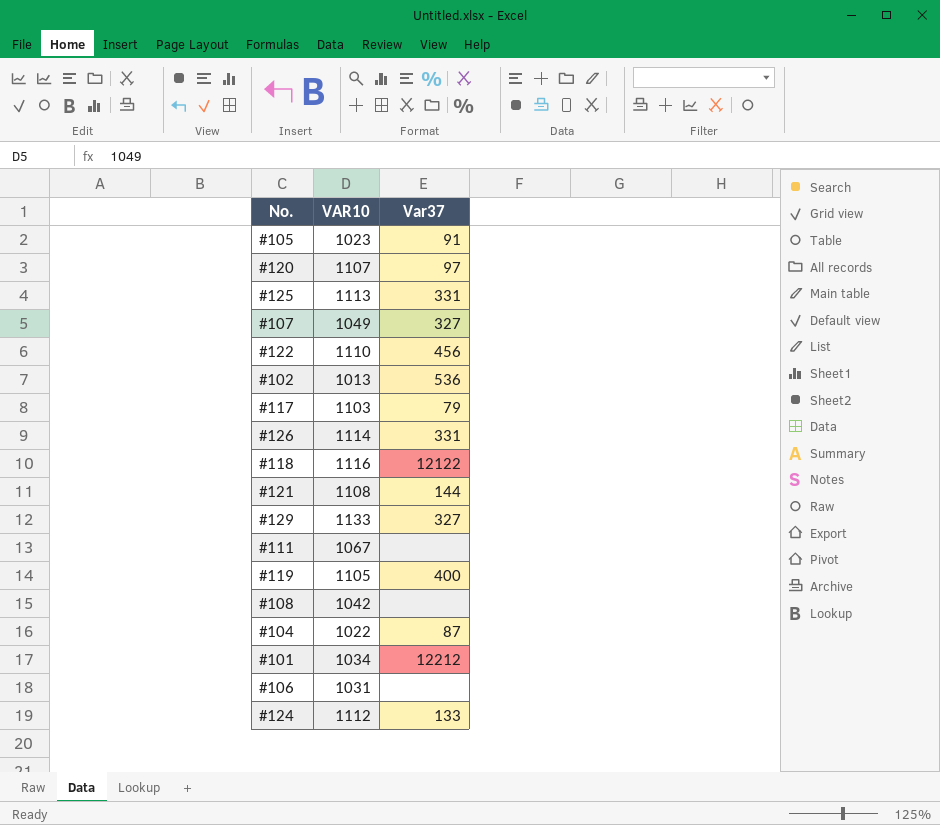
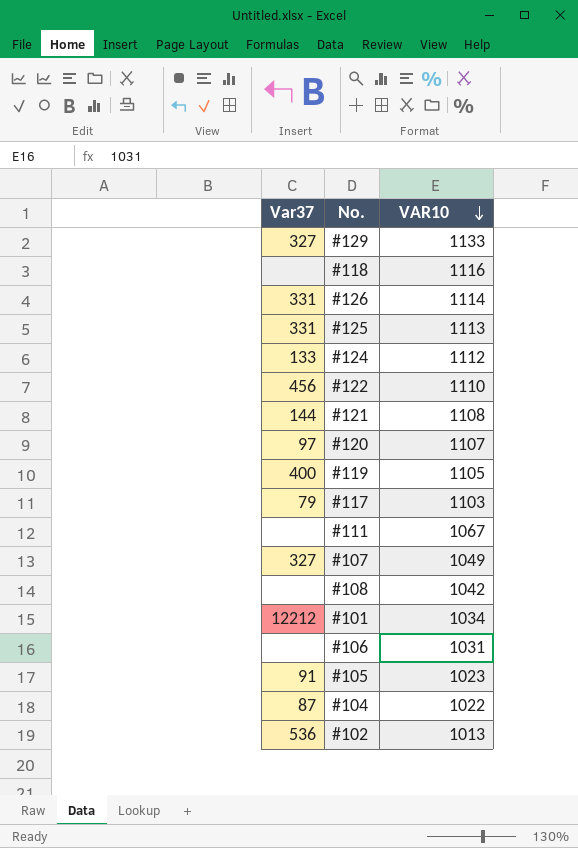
row order: none -> VAR10 descending
column Var37 | position: 3 -> 1
#118 | Var37: 12122 -> none

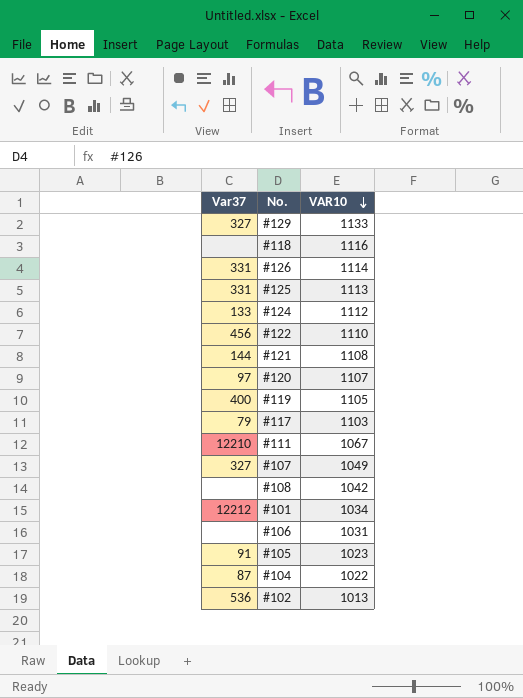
#111 | Var37: none -> 12210

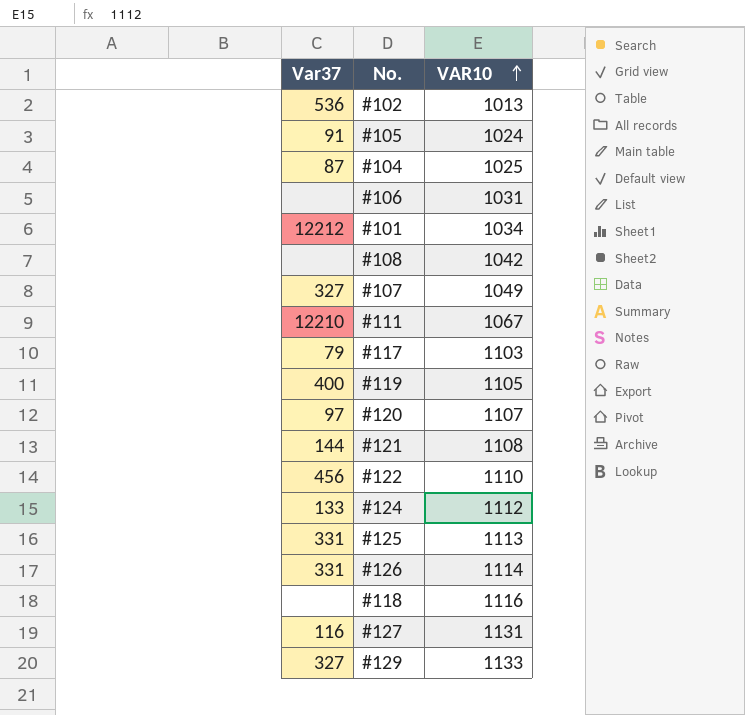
row order: VAR10 descending -> VAR10 ascending
#105 | VAR10: 1023 -> 1024
#104 | VAR10: 1022 -> 1025
row #127: none -> 116 | 1131

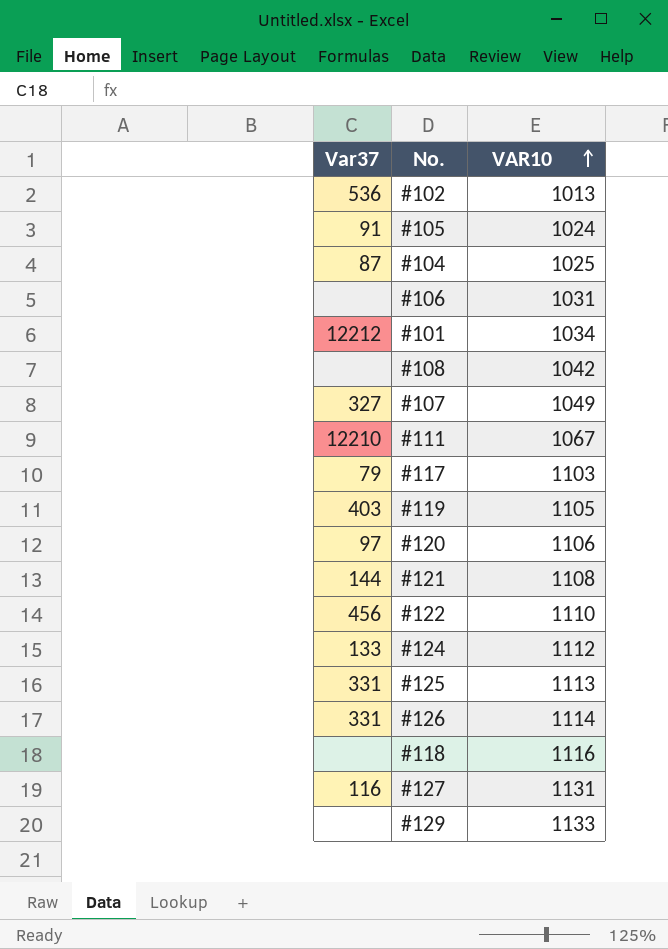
#119 | Var37: 400 -> 403
#120 | VAR10: 1107 -> 1106
#129 | Var37: 327 -> none

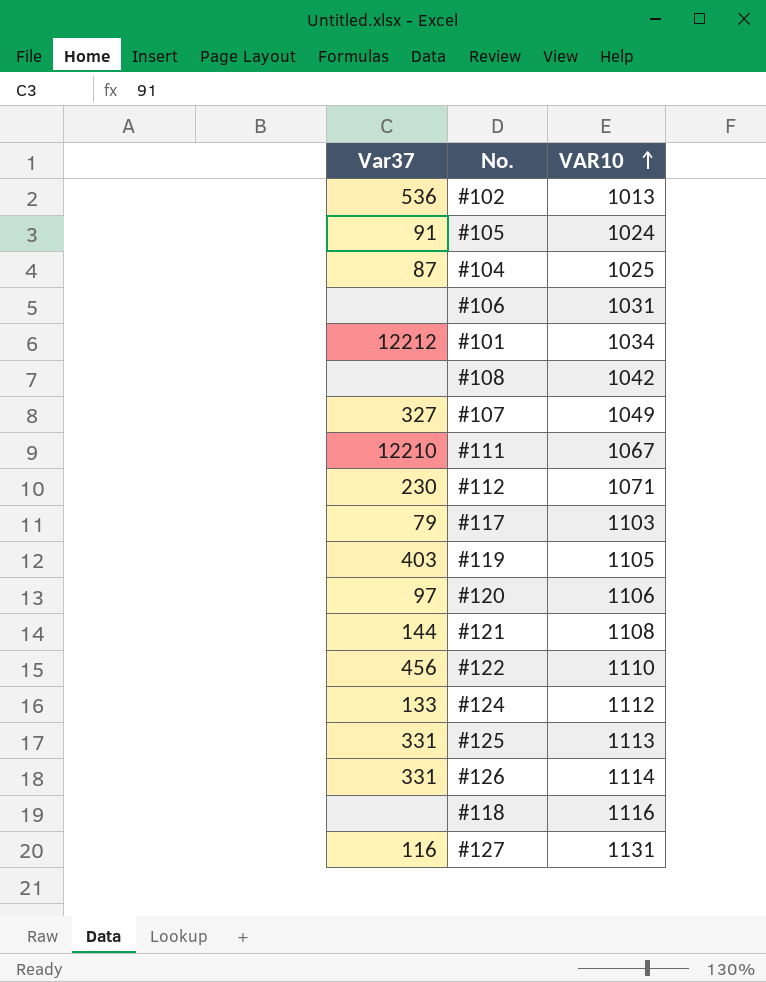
row #129: none | 1133 -> none
row #112: none -> 230 | 1071

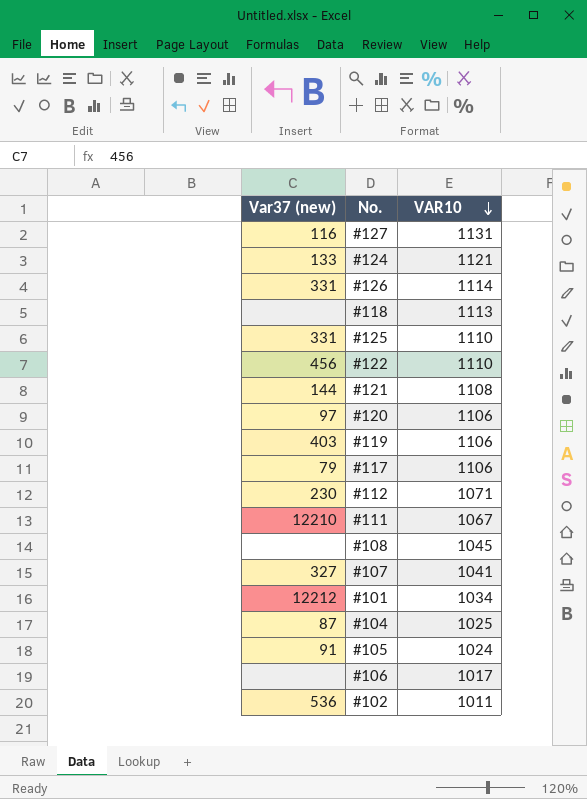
row order: VAR10 ascending -> VAR10 descending
column name: Var37 -> Var37 (new)
#124 | VAR10: 1112 -> 1121
#118 | VAR10: 1116 -> 1113
#125 | VAR10: 1113 -> 1110
#119 | VAR10: 1105 -> 1106
#117 | VAR10: 1103 -> 1106
#108 | VAR10: 1042 -> 1045
#107 | VAR10: 1049 -> 1041
#106 | VAR10: 1031 -> 1017
#102 | VAR10: 1013 -> 1011

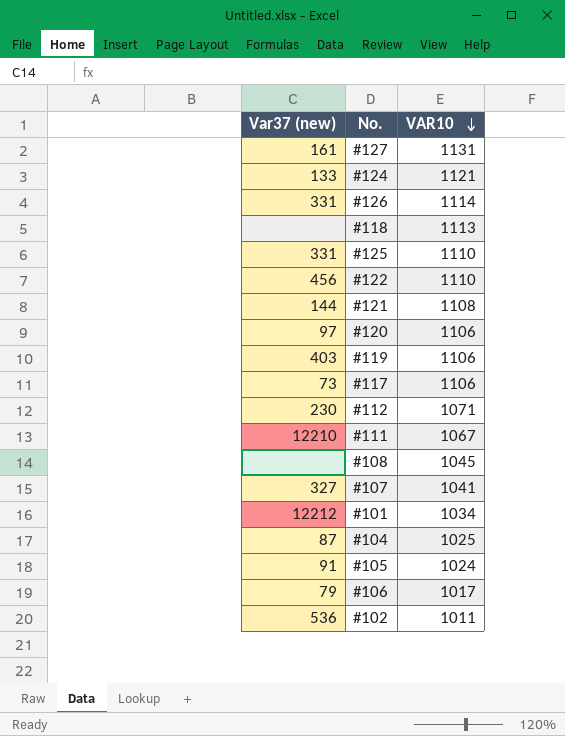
#127 | Var37 (new): 116 -> 161
#117 | Var37 (new): 79 -> 73
#106 | Var37 (new): none -> 79

